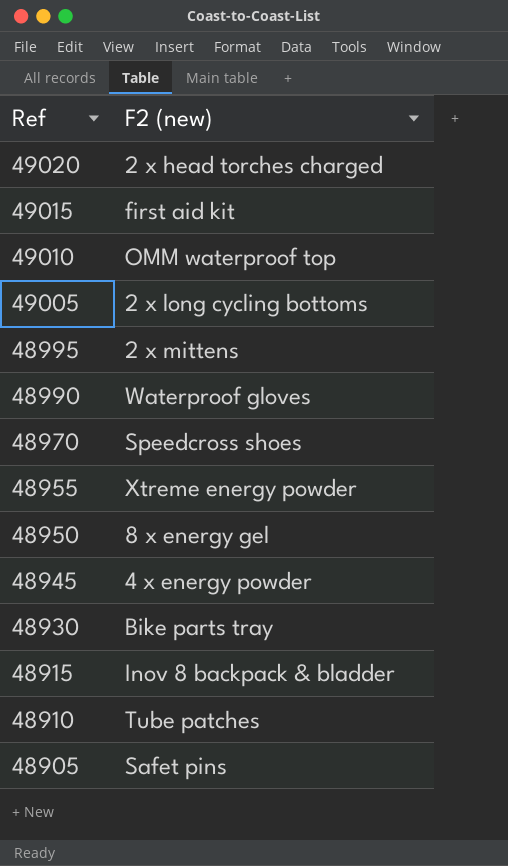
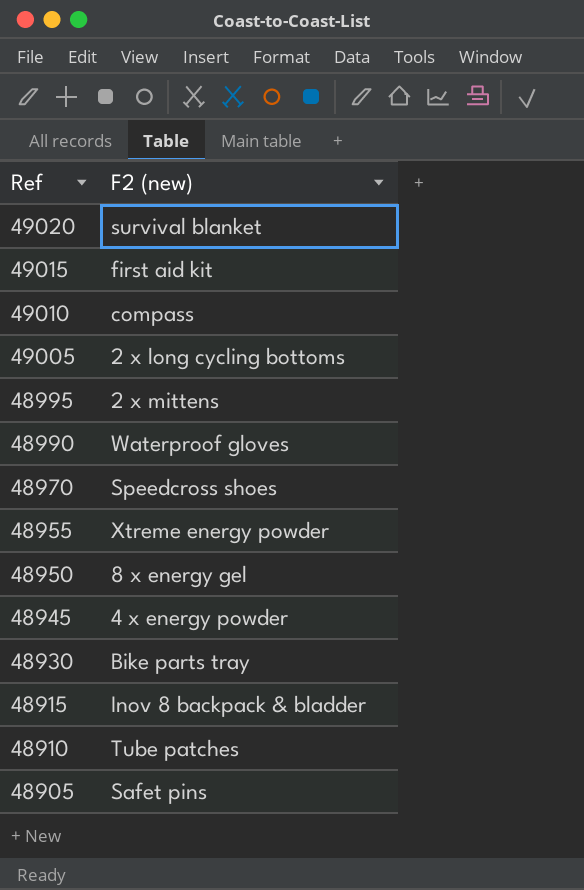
49020 | F2 (new): 2 x head torches charged -> survival blanket
49010 | F2 (new): OMM waterproof top -> compass

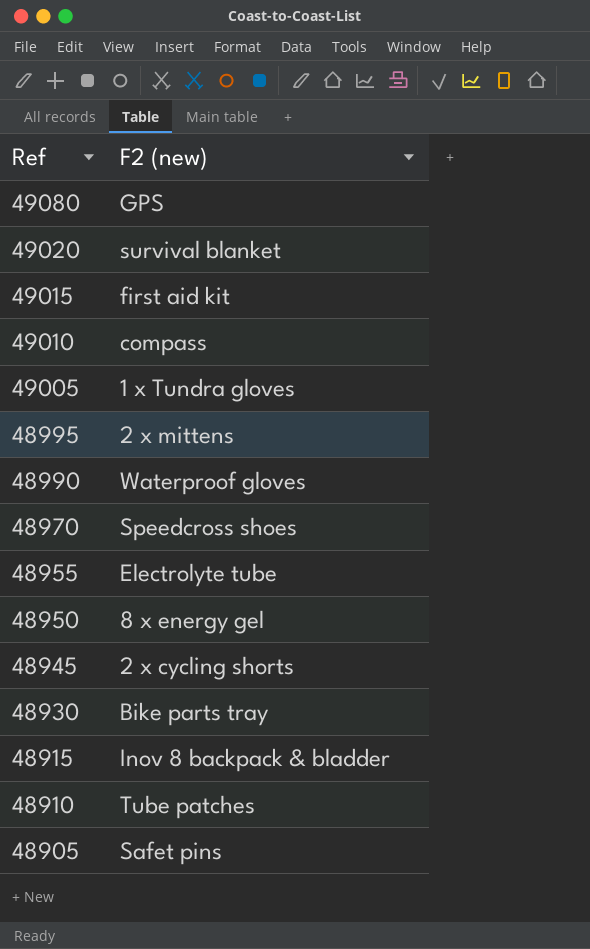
row 49080: none -> GPS
49005 | F2 (new): 2 x long cycling bottoms -> 1 x Tundra gloves
48955 | F2 (new): Xtreme energy powder -> Electrolyte tube
48945 | F2 (new): 4 x energy powder -> 2 x cycling shorts

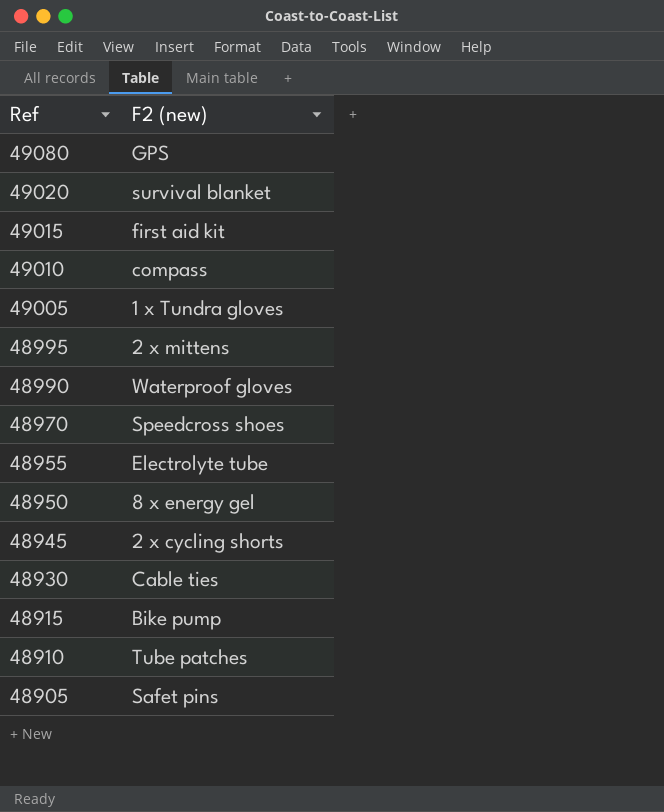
48930 | F2 (new): Bike parts tray -> Cable ties
48915 | F2 (new): Inov 8 backpack & bladder -> Bike pump

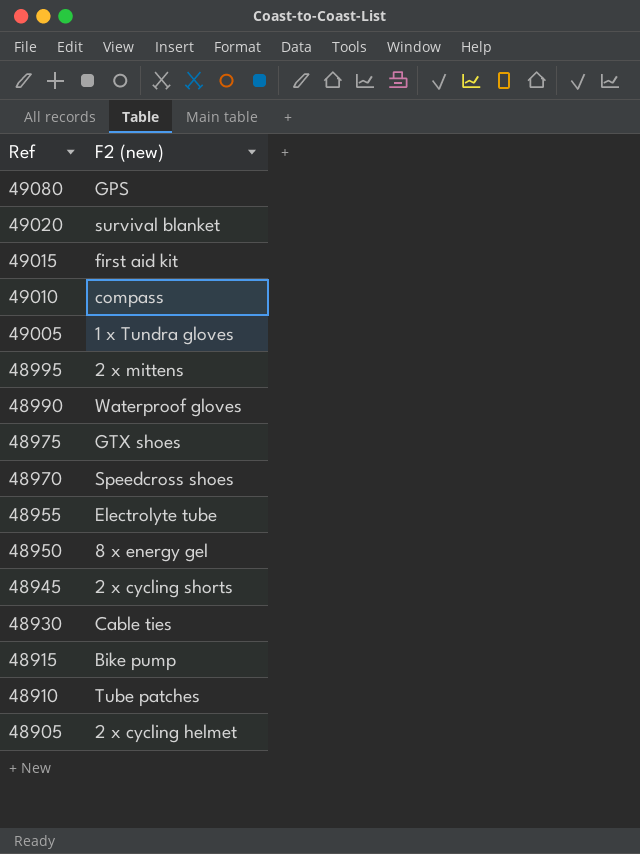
row 48975: none -> GTX shoes
48905 | F2 (new): Safet pins -> 2 x cycling helmet

